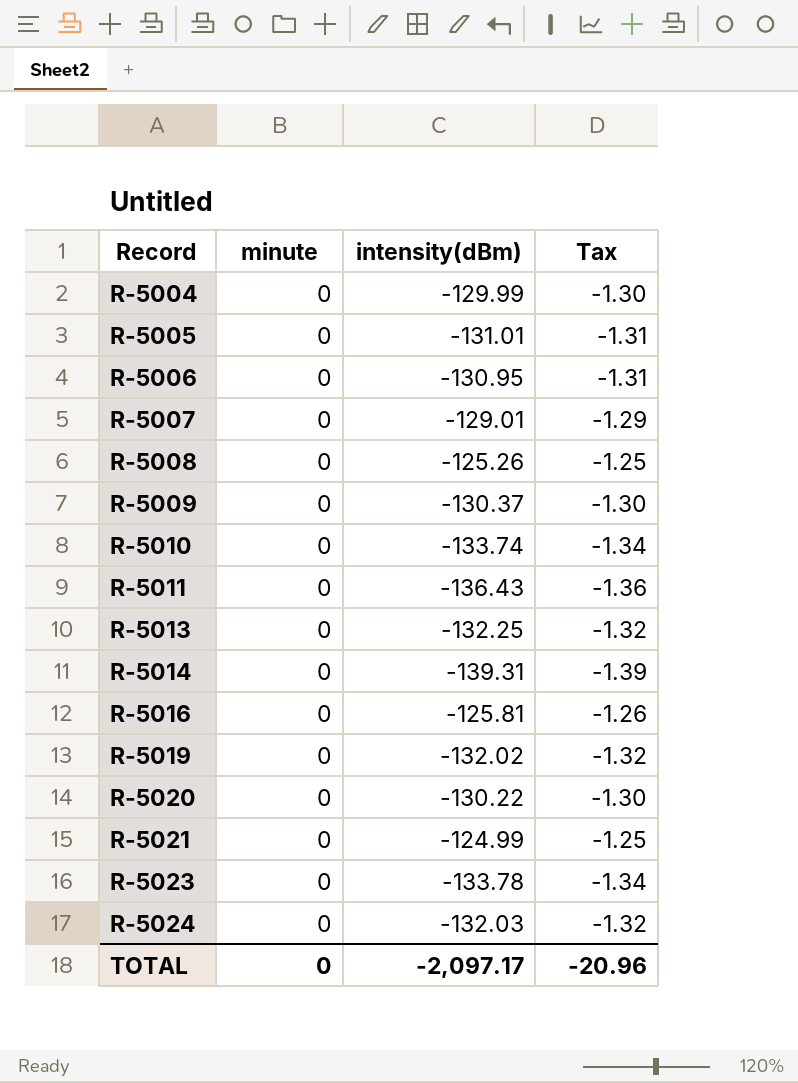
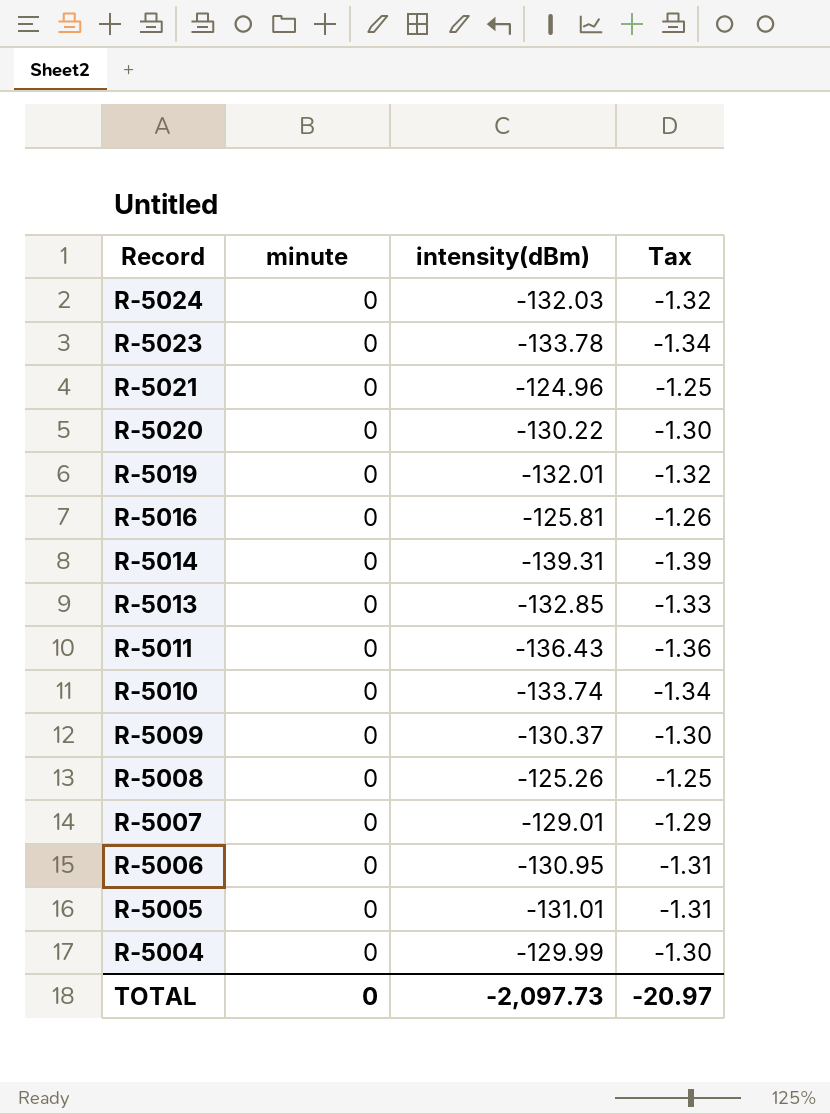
row order: Record ascending -> Record descending
R-5021 | intensity(dBm): -124.99 -> -124.96
R-5019 | intensity(dBm): -132.02 -> -132.01
R-5013 | intensity(dBm): -132.25 -> -132.85
R-5013 | Tax: -1.32 -> -1.33
TOTAL | intensity(dBm): -2,097.17 -> -2,097.73
TOTAL | Tax: -20.96 -> -20.97

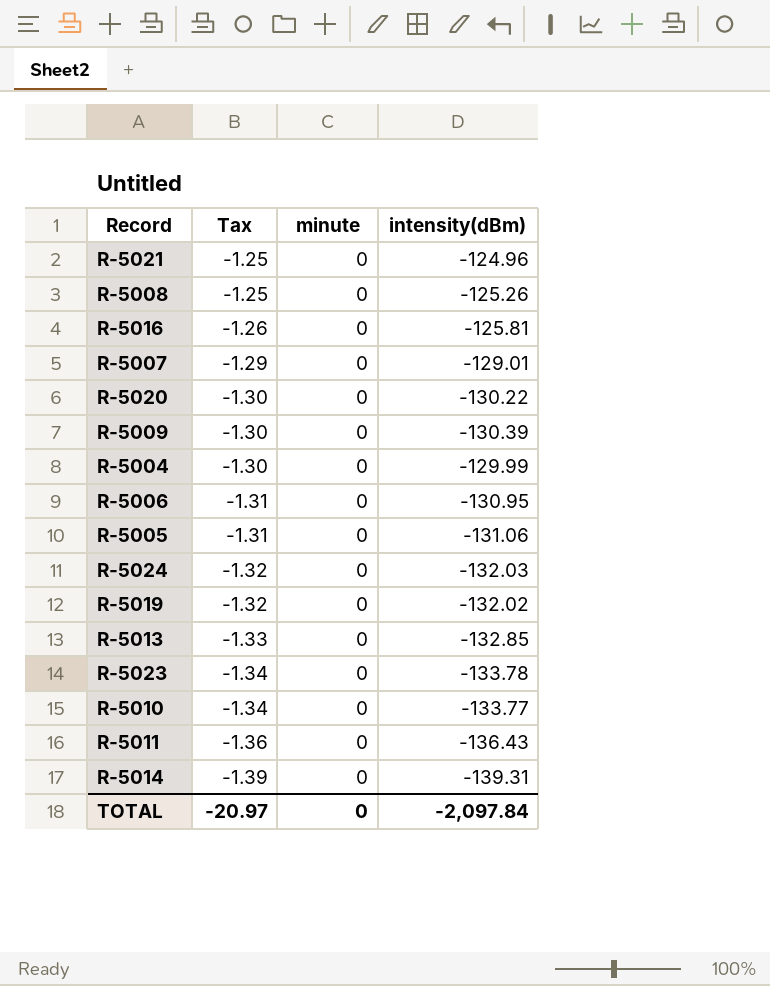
row order: Record descending -> Tax descending
column Tax | position: 4 -> 2
R-5009 | intensity(dBm): -130.37 -> -130.39
R-5005 | intensity(dBm): -131.01 -> -131.06
R-5019 | intensity(dBm): -132.01 -> -132.02
R-5010 | intensity(dBm): -133.74 -> -133.77
TOTAL | intensity(dBm): -2,097.73 -> -2,097.84

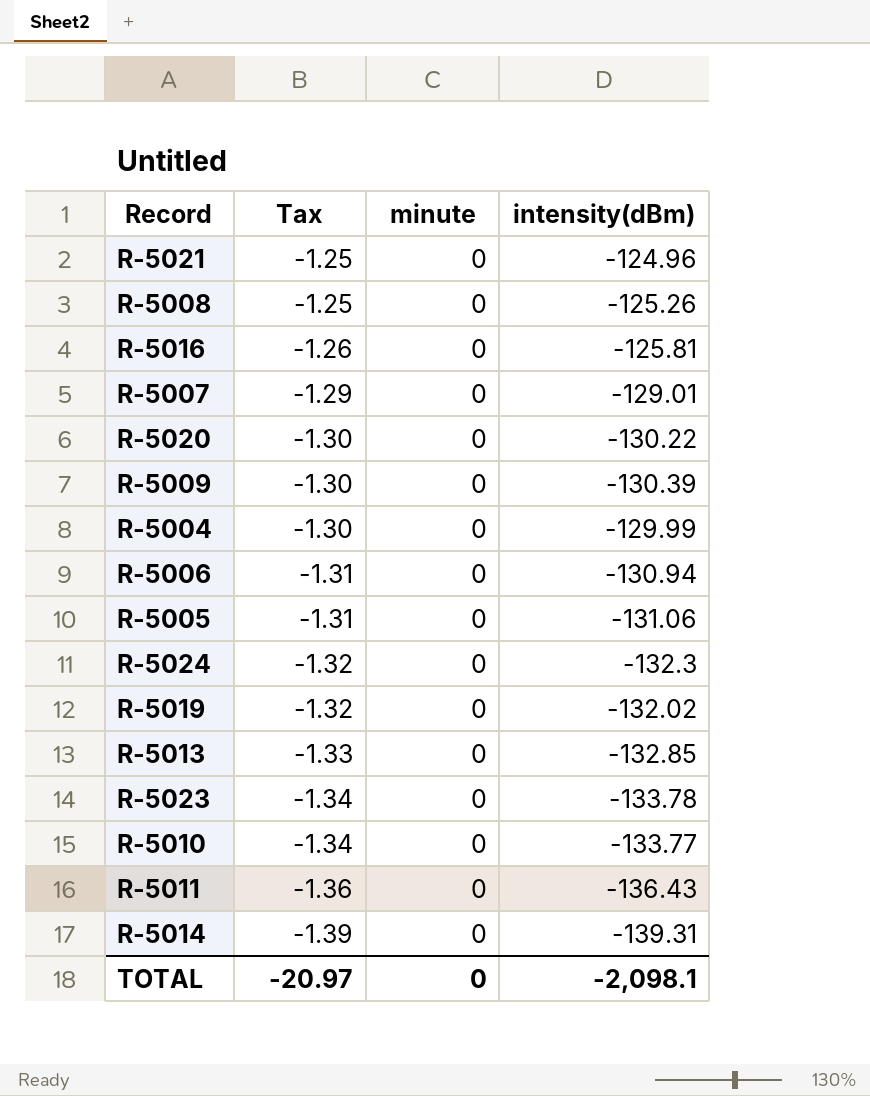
R-5006 | intensity(dBm): -130.95 -> -130.94
R-5024 | intensity(dBm): -132.03 -> -132.3
TOTAL | intensity(dBm): -2,097.84 -> -2,098.1

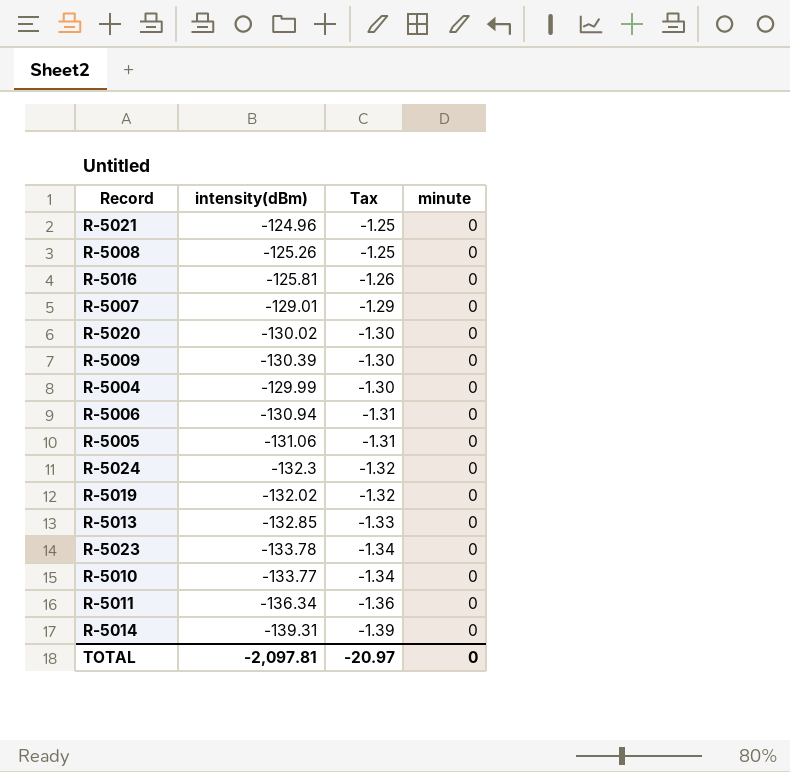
column intensity(dBm) | position: 4 -> 2
R-5020 | intensity(dBm): -130.22 -> -130.02
R-5011 | intensity(dBm): -136.43 -> -136.34
TOTAL | intensity(dBm): -2,098.1 -> -2,097.81

